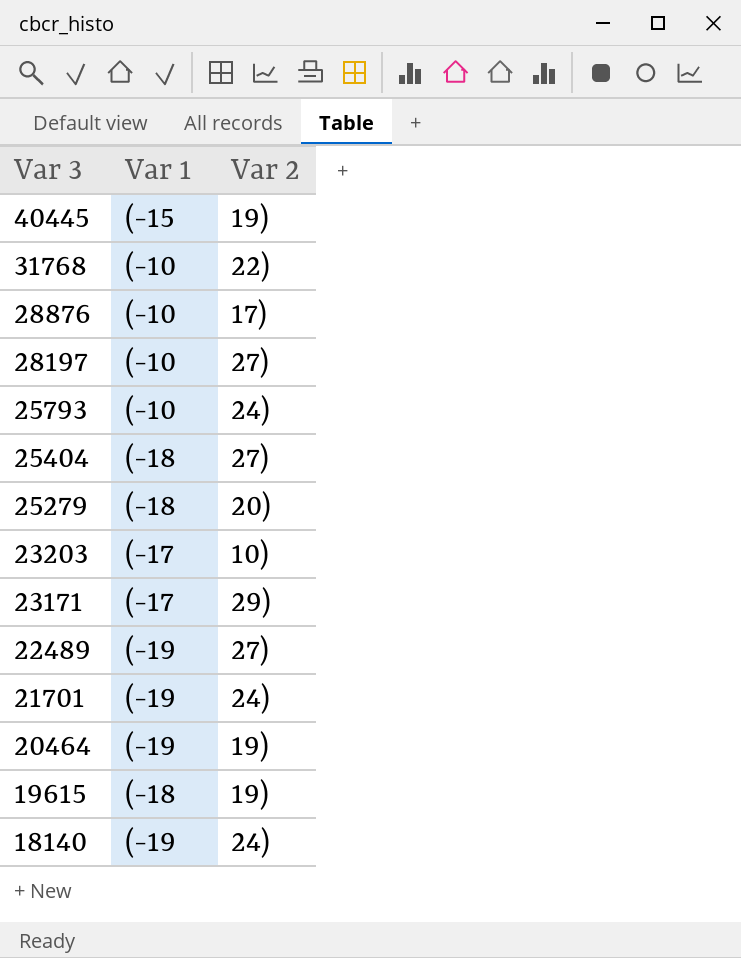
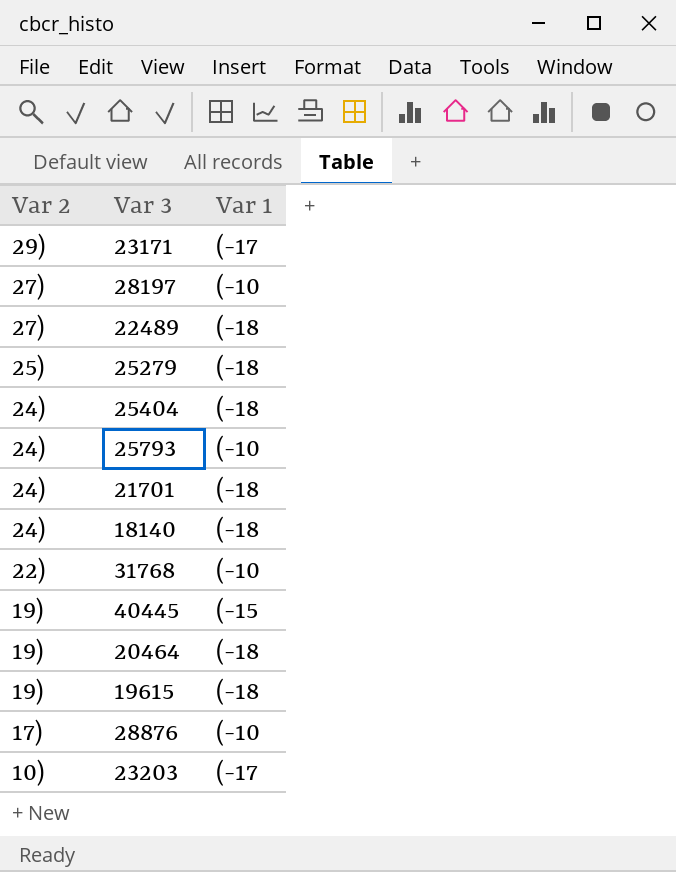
row order: Var 3 descending -> Var 2 descending
column Var 2 | position: 3 -> 1
22489 | Var 1: (-19 -> (-18
25279 | Var 2: 20) -> 25)
25404 | Var 2: 27) -> 24)
21701 | Var 1: (-19 -> (-18
18140 | Var 1: (-19 -> (-18
20464 | Var 1: (-19 -> (-18

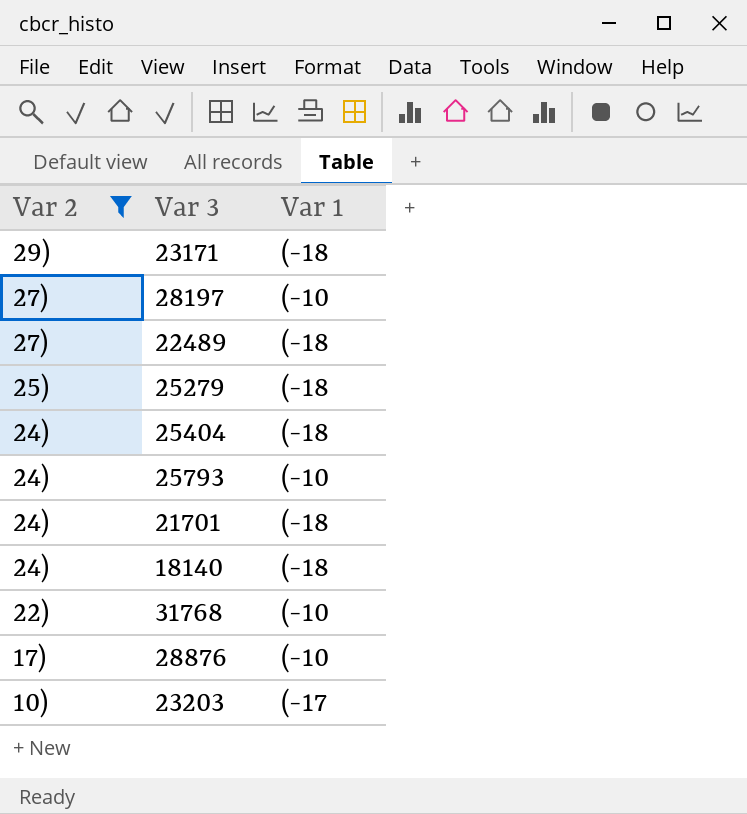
filter: none -> Var 2 != 19)
23171 | Var 1: (-17 -> (-18

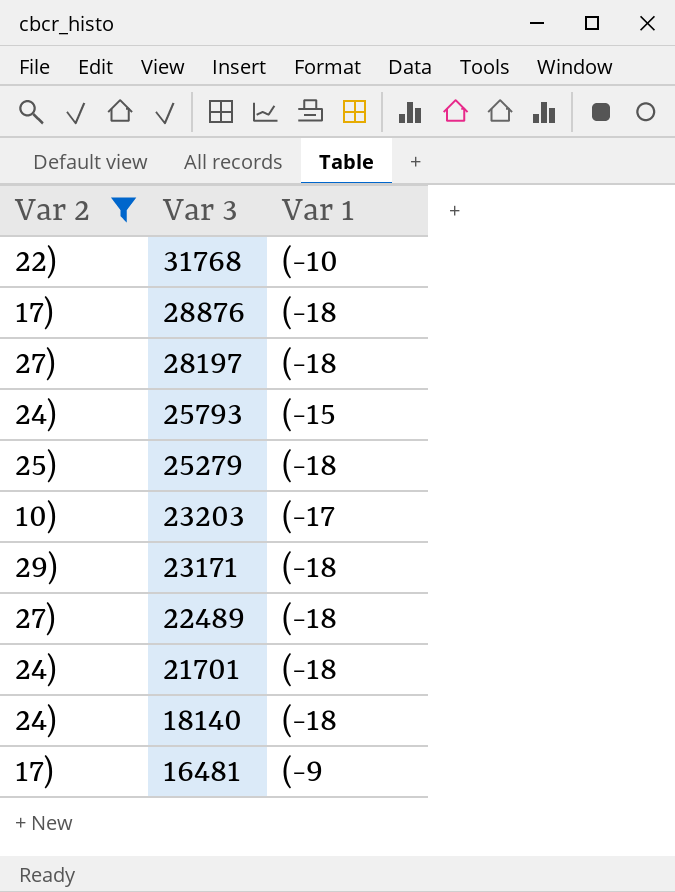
row order: Var 2 descending -> Var 3 descending
row 25404: 24) | (-18 -> none
28876 | Var 1: (-10 -> (-18
28197 | Var 1: (-10 -> (-18
25793 | Var 1: (-10 -> (-15
row 16481: none -> 17) | (-9

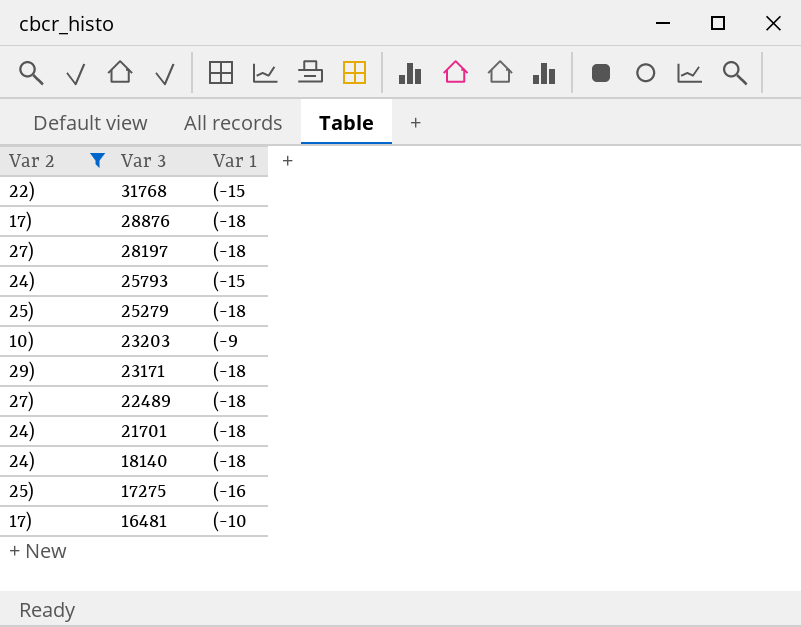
31768 | Var 1: (-10 -> (-15
23203 | Var 1: (-17 -> (-9
row 17275: none -> 25) | (-16
16481 | Var 1: (-9 -> (-10

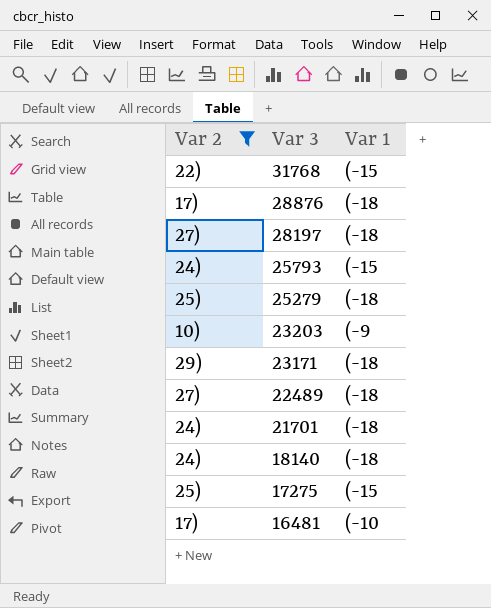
17275 | Var 1: (-16 -> (-15

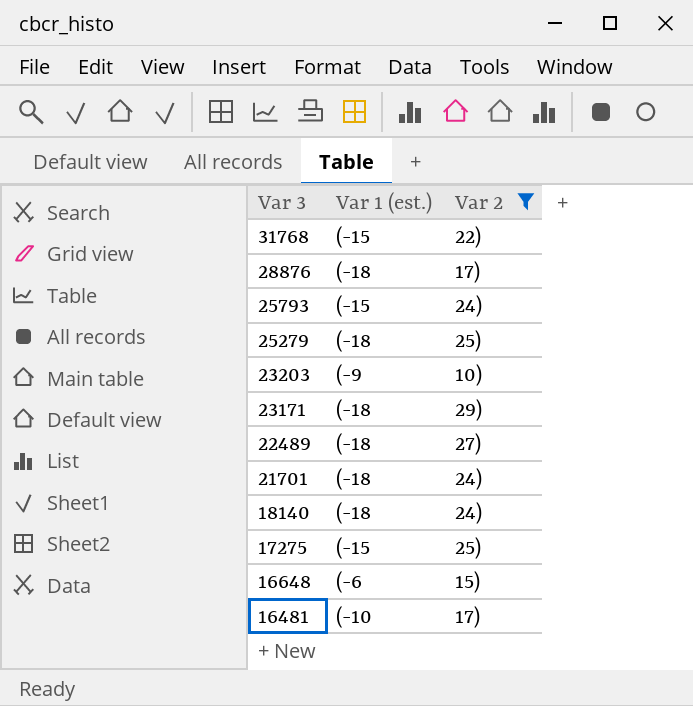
column name: Var 1 -> Var 1 (est.)
column Var 2 | position: 1 -> 3
row 28197: 27) | (-18 -> none
row 16648: none -> (-6 | 15)

